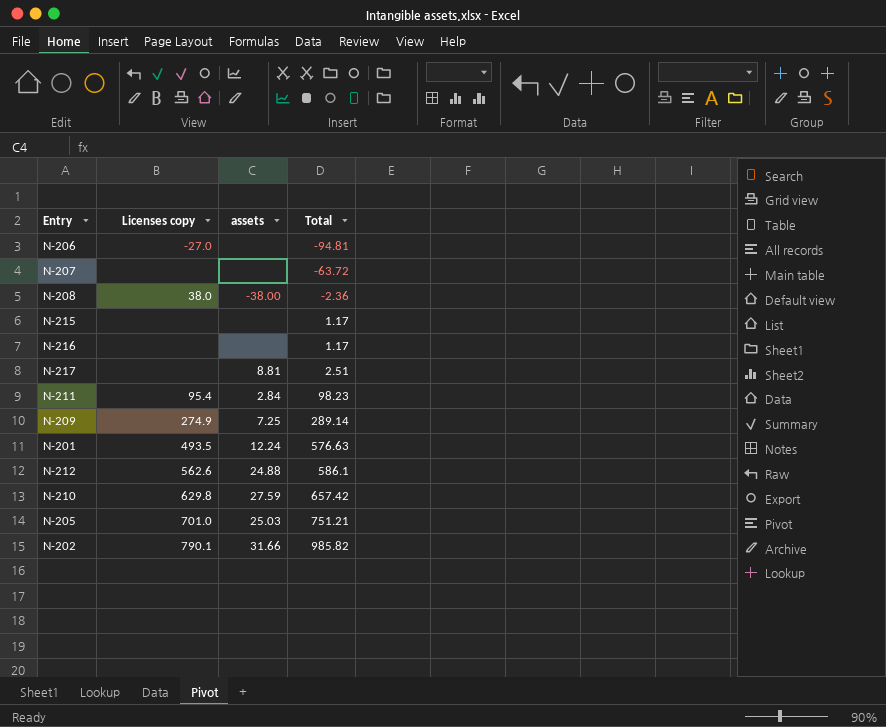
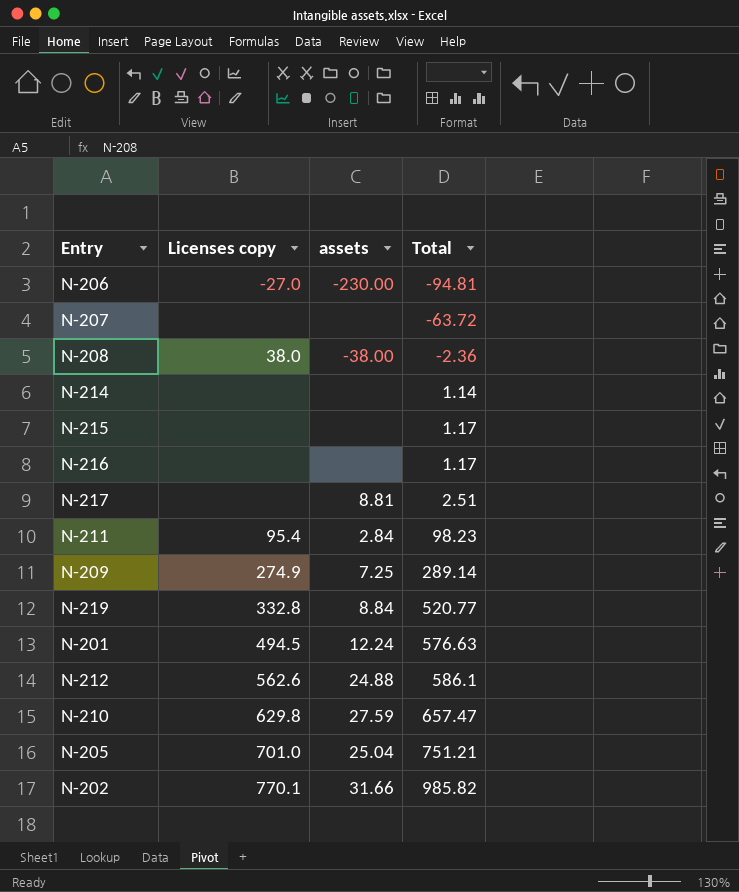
N-206 | assets: none -> -230.00
row N-214: none -> none | none | 1.14
row N-219: none -> 332.8 | 8.84 | 520.77
N-201 | Licenses copy: 493.5 -> 494.5
N-210 | Total: 657.42 -> 657.47
N-205 | assets: 25.03 -> 25.04
N-202 | Licenses copy: 790.1 -> 770.1

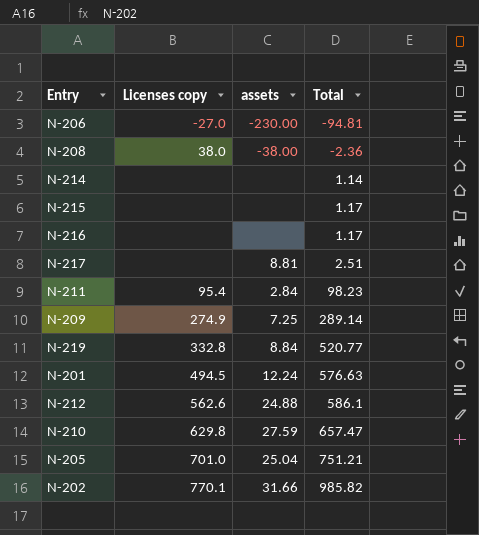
row N-207: none | none | -63.72 -> none

